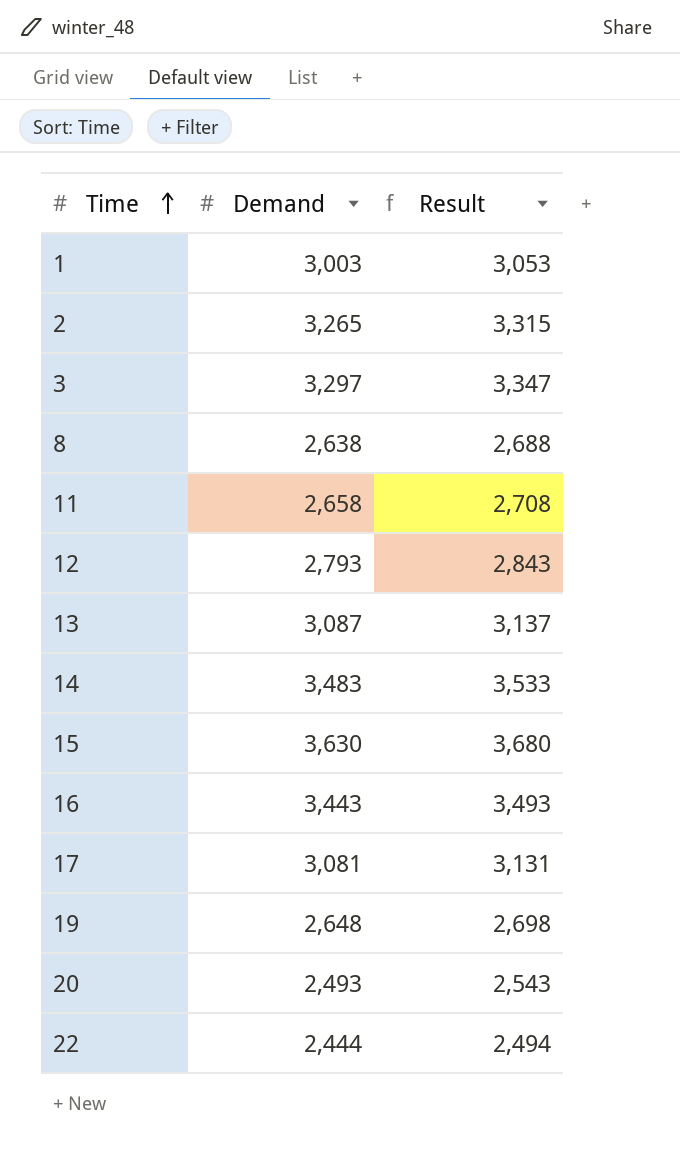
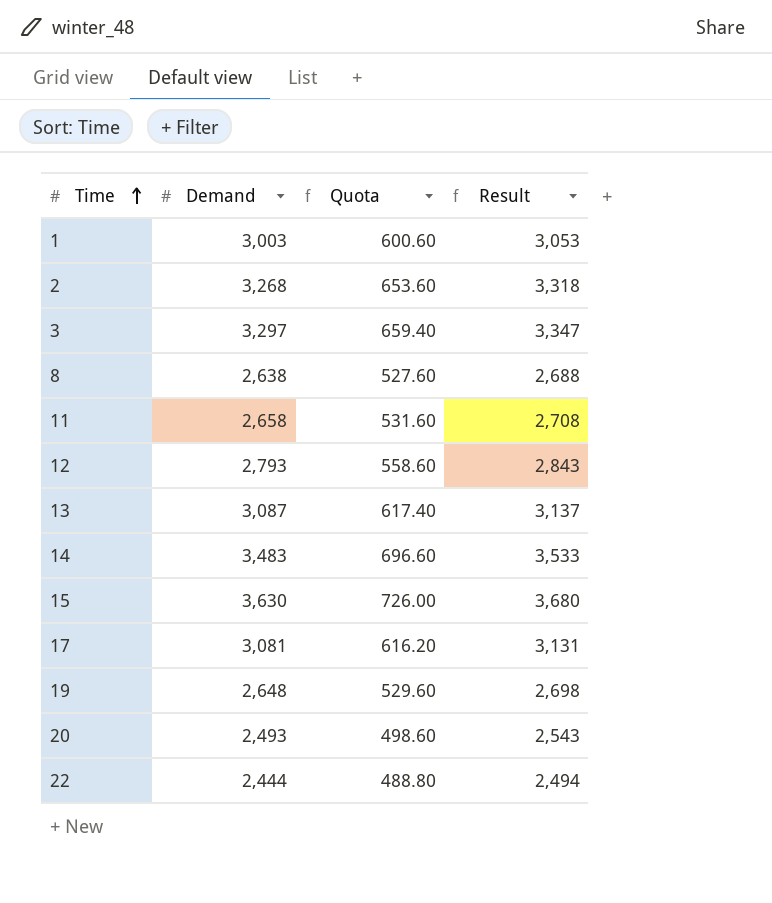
column Quota | formula: none -> [Demand] * 0.2
row 16: 3,443 | 3,493 -> none
2 | Demand: 3,265 -> 3,268
2 | Result: 3,315 -> 3,318

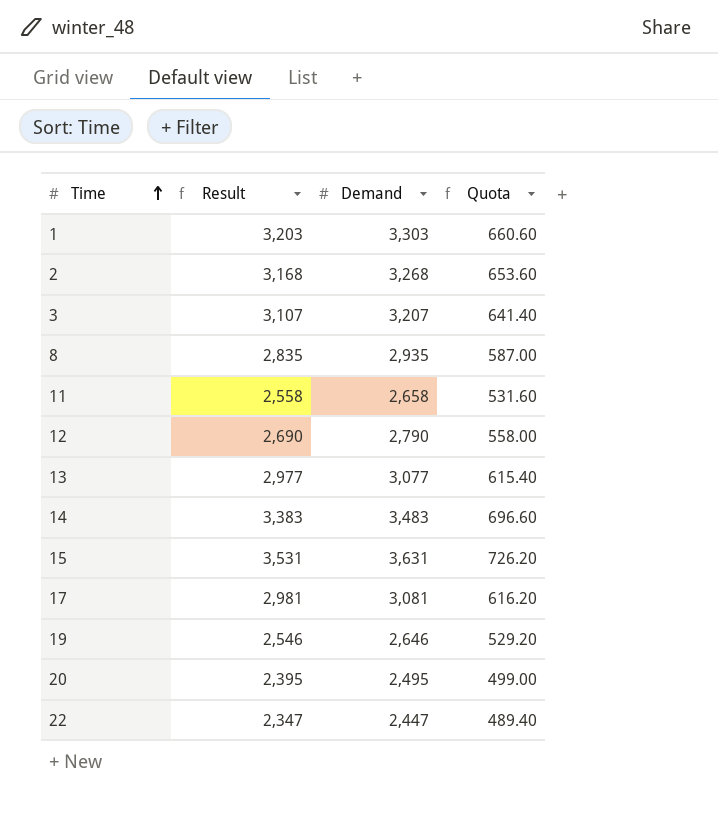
column Result | formula: [Demand] + 50 -> [Demand] - 100
column Result | position: 4 -> 2
1 | Demand: 3,003 -> 3,303
1 | Quota: 600.60 -> 660.60
3 | Demand: 3,297 -> 3,207
3 | Quota: 659.40 -> 641.40
8 | Demand: 2,638 -> 2,935
8 | Quota: 527.60 -> 587.00
12 | Demand: 2,793 -> 2,790
12 | Quota: 558.60 -> 558.00
13 | Demand: 3,087 -> 3,077
13 | Quota: 617.40 -> 615.40
15 | Demand: 3,630 -> 3,631
15 | Quota: 726.00 -> 726.20
19 | Demand: 2,648 -> 2,646
19 | Quota: 529.60 -> 529.20
20 | Demand: 2,493 -> 2,495
20 | Quota: 498.60 -> 499.00
22 | Demand: 2,444 -> 2,447
22 | Quota: 488.80 -> 489.40

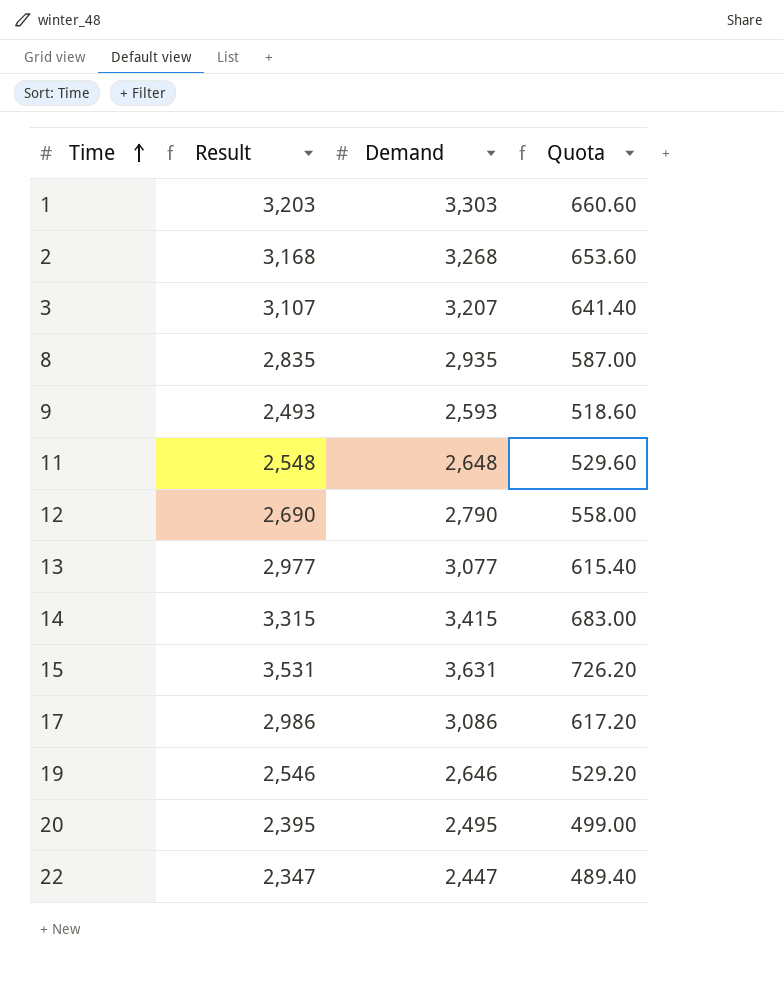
row 9: none -> 2,493 | 2,593 | 518.60
11 | Result: 2,558 -> 2,548
11 | Demand: 2,658 -> 2,648
11 | Quota: 531.60 -> 529.60
14 | Result: 3,383 -> 3,315
14 | Demand: 3,483 -> 3,415
14 | Quota: 696.60 -> 683.00
17 | Result: 2,981 -> 2,986
17 | Demand: 3,081 -> 3,086
17 | Quota: 616.20 -> 617.20

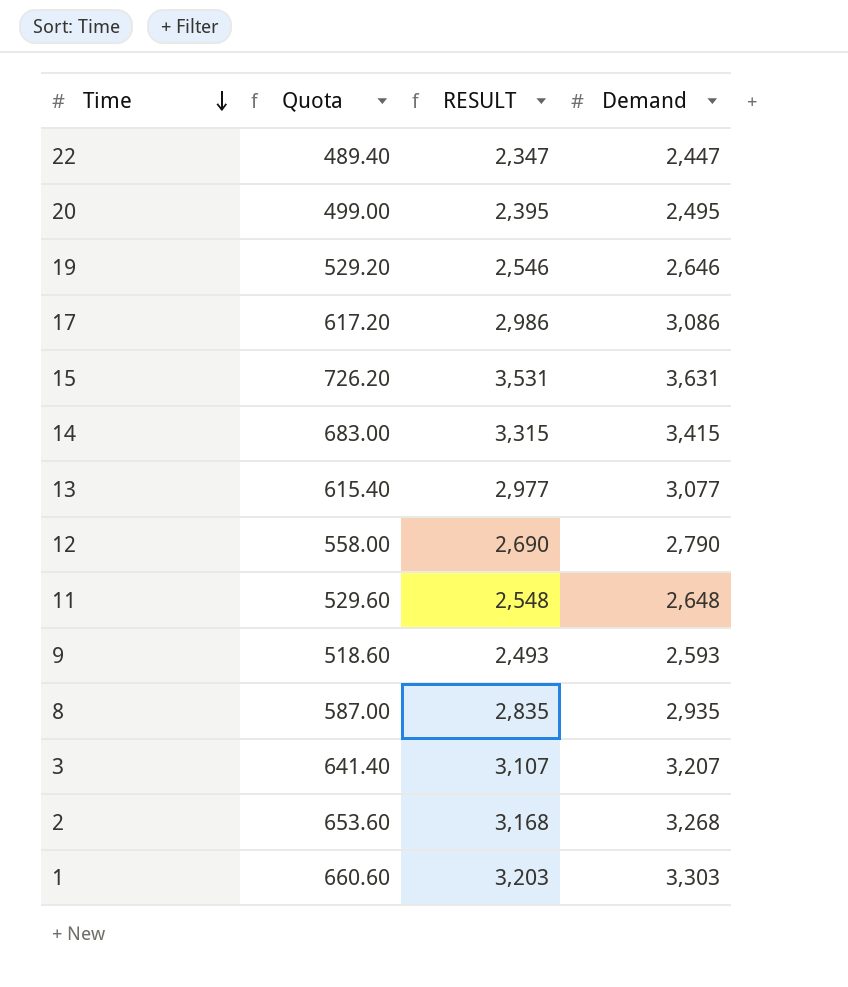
row order: Time ascending -> Time descending
column Quota | position: 4 -> 2
column name: Result -> RESULT

